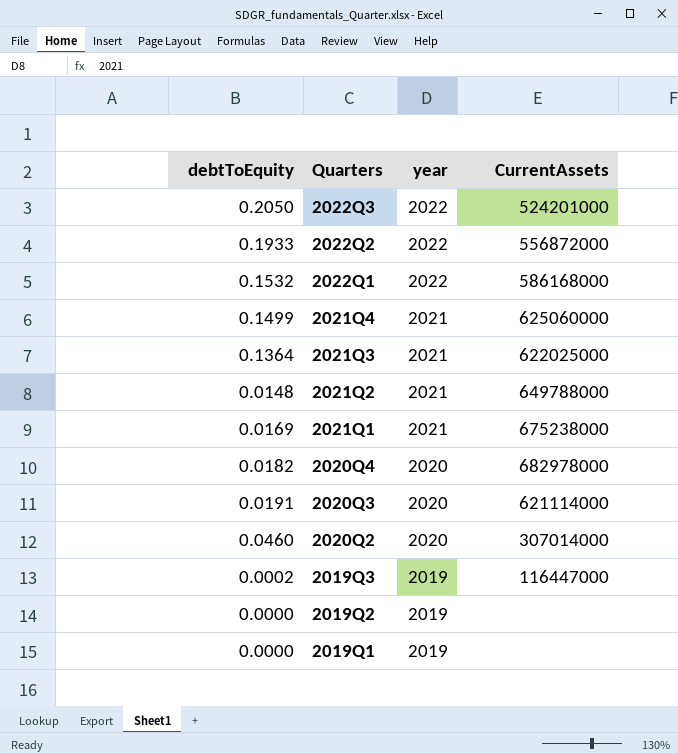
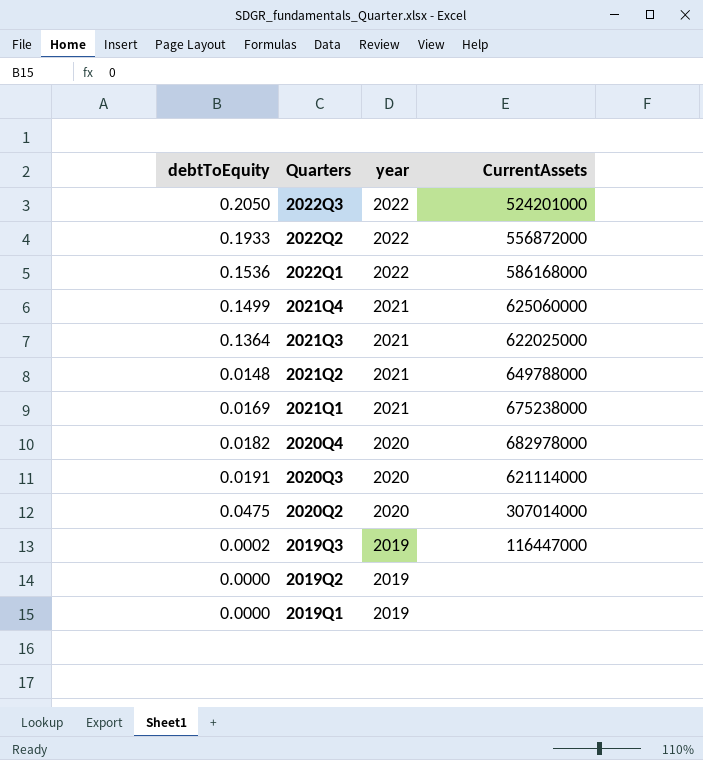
2022Q1 | debtToEquity: 0.1532 -> 0.1536
2020Q2 | debtToEquity: 0.0460 -> 0.0475

